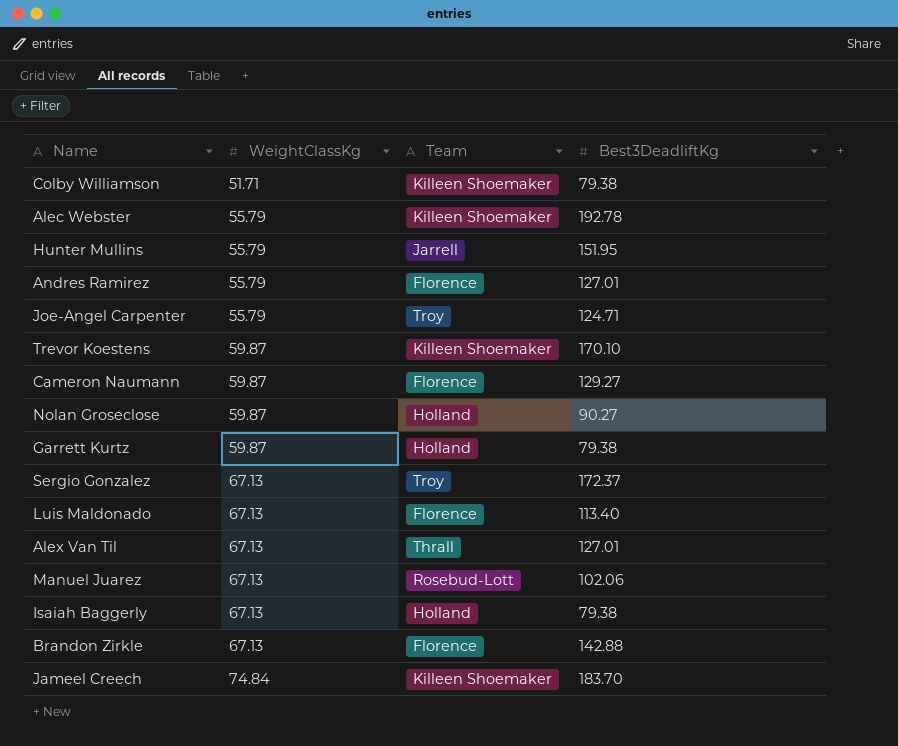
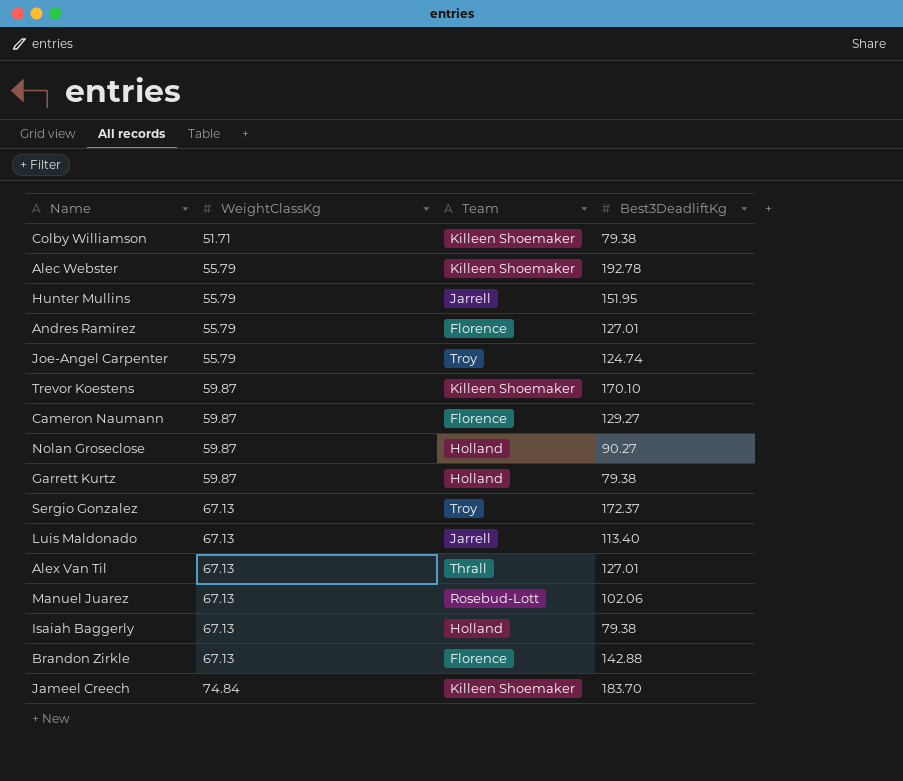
Joe-Angel Carpenter | Best3DeadliftKg: 124.71 -> 124.74
Luis Maldonado | Team: Florence -> Jarrell

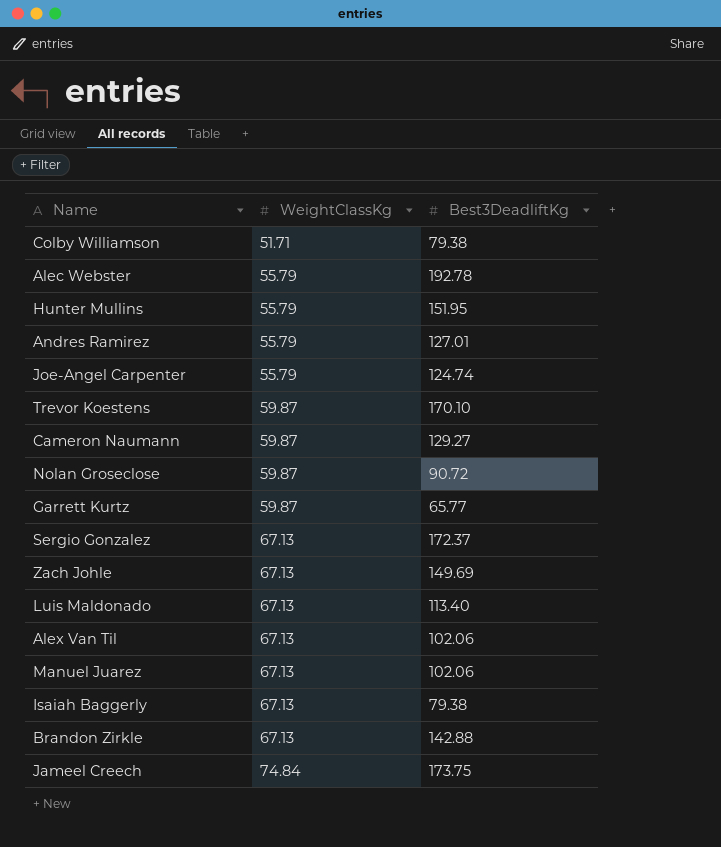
column Team | position: 3 -> none
Nolan Groseclose | Best3DeadliftKg: 90.27 -> 90.72
Garrett Kurtz | Best3DeadliftKg: 79.38 -> 65.77
row Zach Johle: none -> 67.13 | 149.69
Alex Van Til | Best3DeadliftKg: 127.01 -> 102.06
Jameel Creech | Best3DeadliftKg: 183.70 -> 173.75

